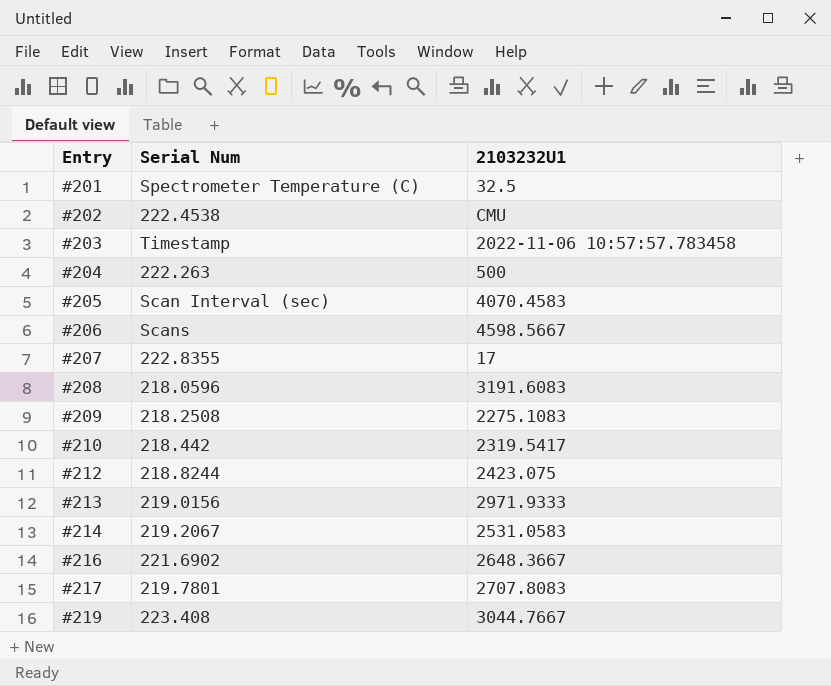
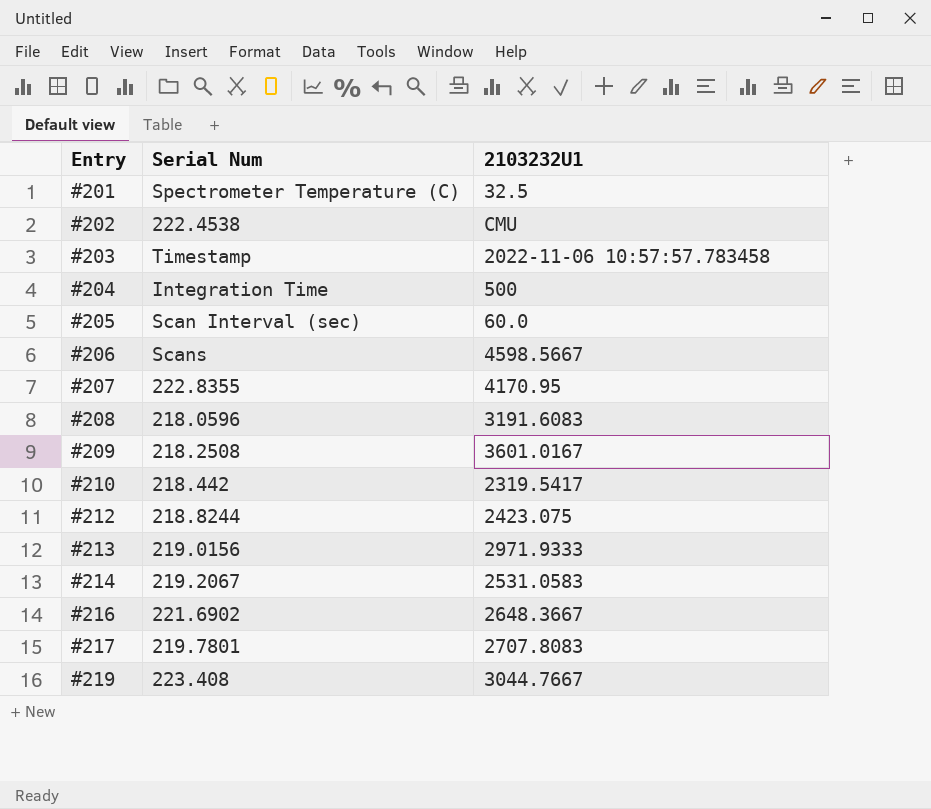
#204 | Serial Num: 222.263 -> Integration Time
#205 | 2103232U1: 4070.4583 -> 60.0
#207 | 2103232U1: 17 -> 4170.95
#209 | 2103232U1: 2275.1083 -> 3601.0167

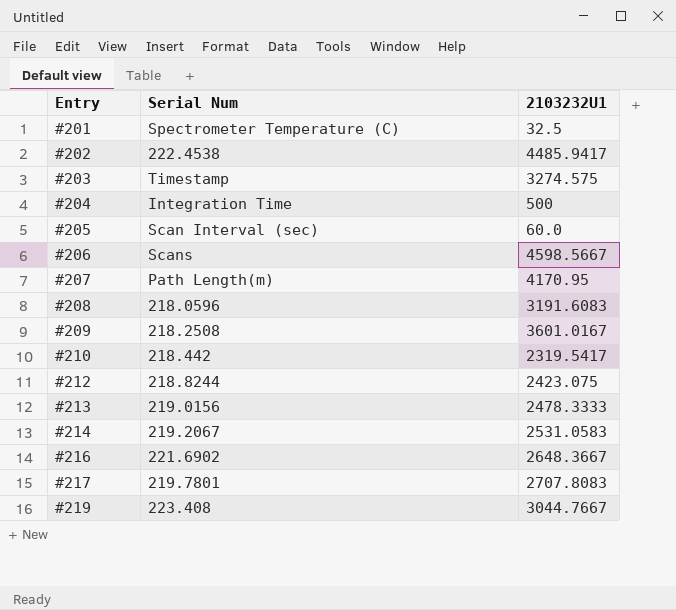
#202 | 2103232U1: CMU -> 4485.9417
#203 | 2103232U1: 2022-11-06 10:57:57.783458 -> 3274.575
#207 | Serial Num: 222.8355 -> Path Length(m)
#213 | 2103232U1: 2971.9333 -> 2478.3333

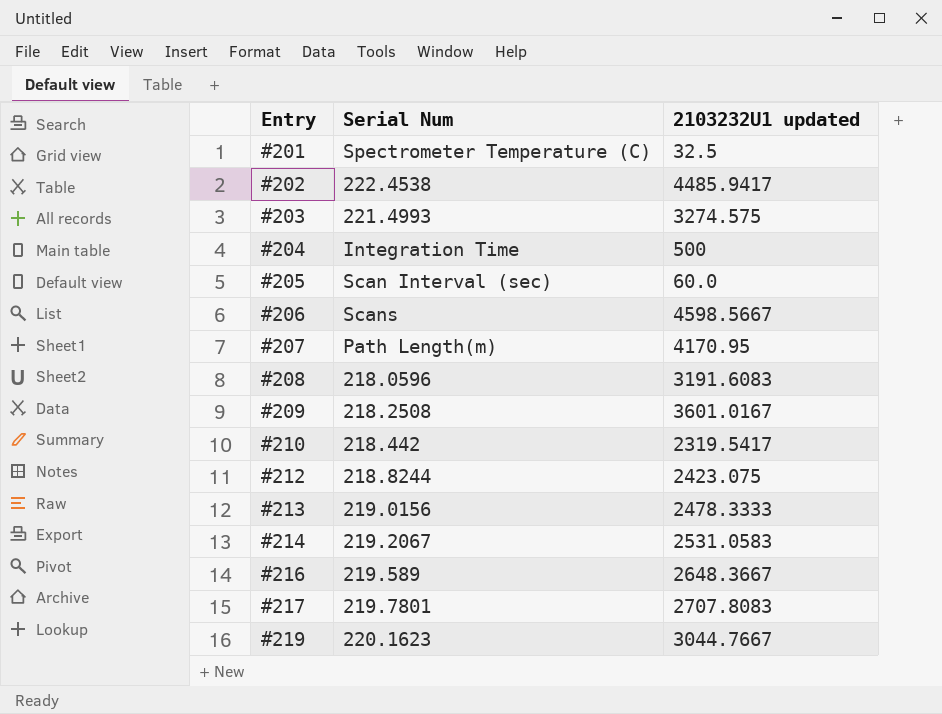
column name: 2103232U1 -> 2103232U1 updated
#203 | Serial Num: Timestamp -> 221.4993
#216 | Serial Num: 221.6902 -> 219.589
#219 | Serial Num: 223.408 -> 220.1623

